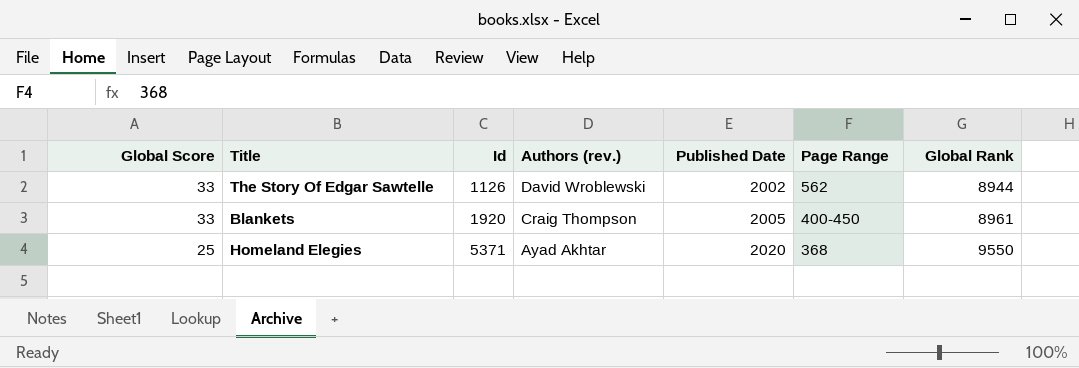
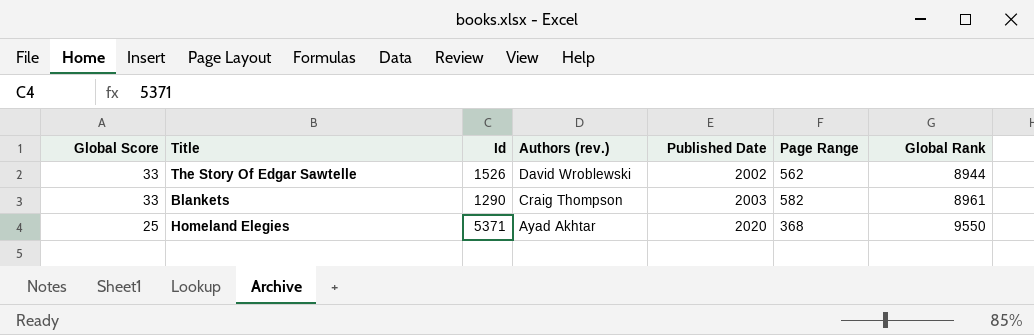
The Story Of Edgar Sawtelle | Id: 1126 -> 1526
Blankets | Id: 1920 -> 1290
Blankets | Published Date: 2005 -> 2003
Blankets | Page Range: 400-450 -> 582

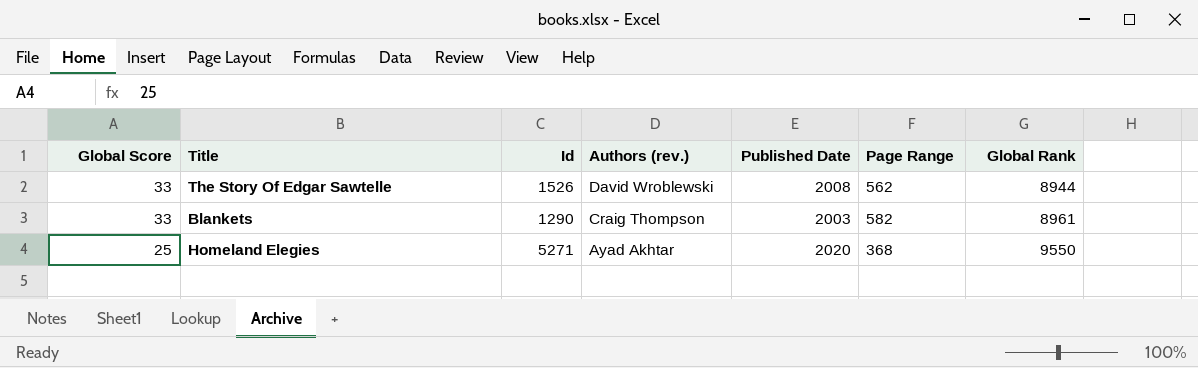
The Story Of Edgar Sawtelle | Published Date: 2002 -> 2008
Homeland Elegies | Id: 5371 -> 5271

